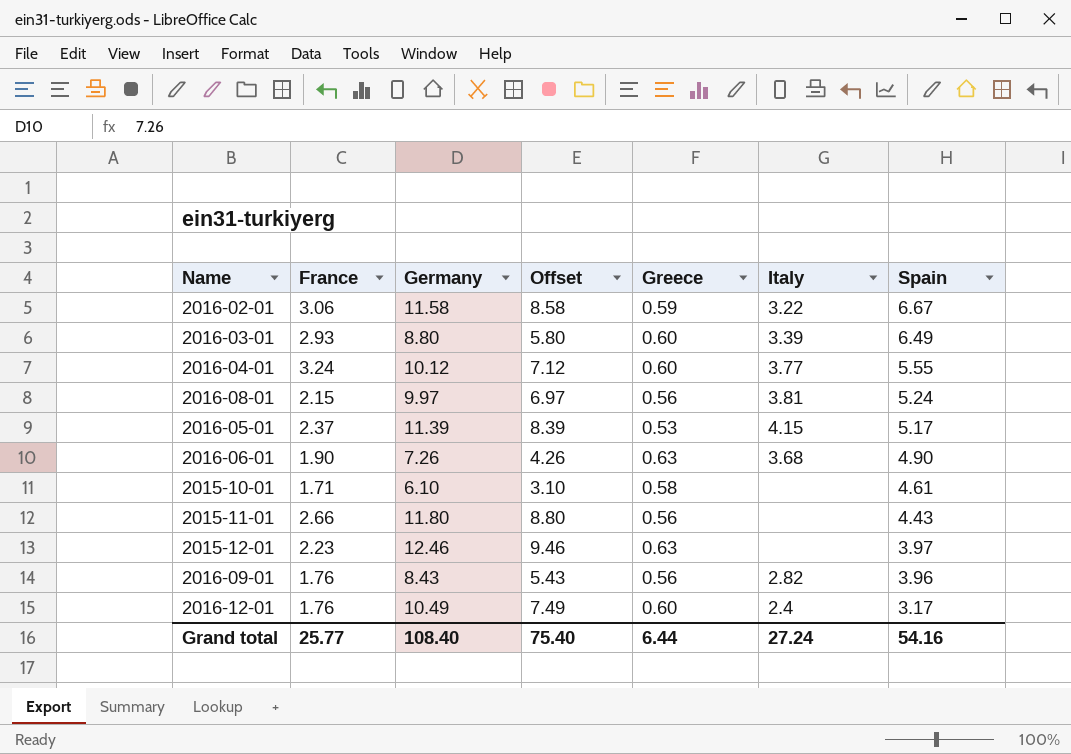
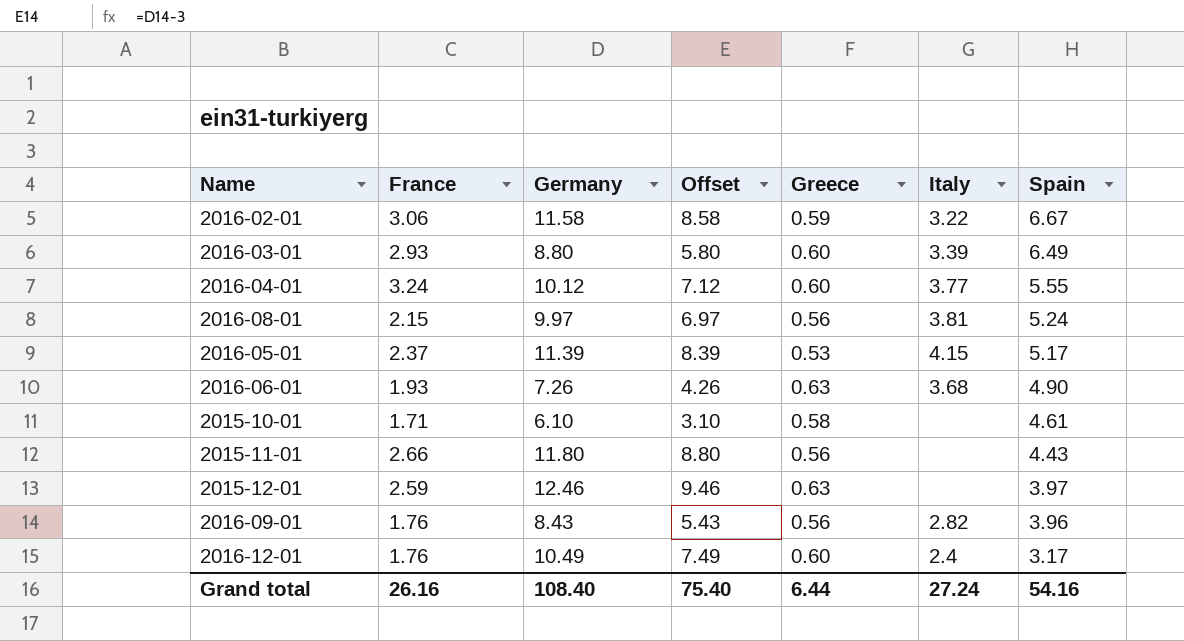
2016-06-01 | France: 1.90 -> 1.93
2015-12-01 | France: 2.23 -> 2.59
Grand total | France: 25.77 -> 26.16

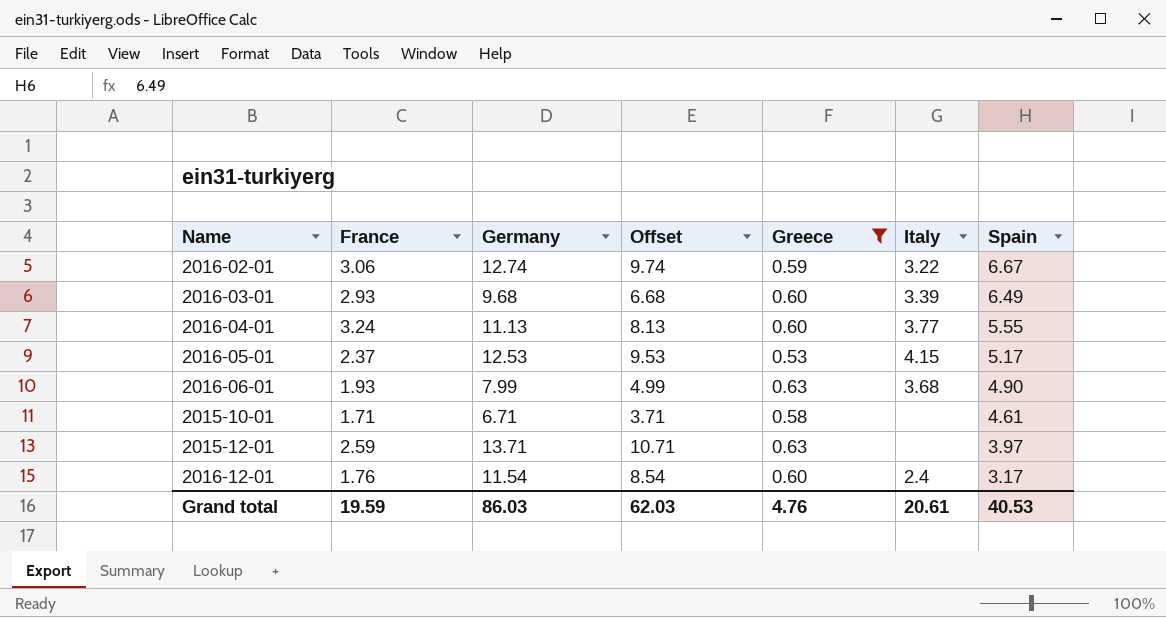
filter: none -> Greece != 0.56
2016-02-01 | Germany: 11.58 -> 12.74
2016-02-01 | Offset: 8.58 -> 9.74
2016-03-01 | Germany: 8.80 -> 9.68
2016-03-01 | Offset: 5.80 -> 6.68
2016-04-01 | Germany: 10.12 -> 11.13
2016-04-01 | Offset: 7.12 -> 8.13
2016-05-01 | Germany: 11.39 -> 12.53
2016-05-01 | Offset: 8.39 -> 9.53
2016-06-01 | Germany: 7.26 -> 7.99
2016-06-01 | Offset: 4.26 -> 4.99
2015-10-01 | Germany: 6.10 -> 6.71
2015-10-01 | Offset: 3.10 -> 3.71
2015-12-01 | Germany: 12.46 -> 13.71
2015-12-01 | Offset: 9.46 -> 10.71
2016-12-01 | Germany: 10.49 -> 11.54
2016-12-01 | Offset: 7.49 -> 8.54
Grand total | France: 26.16 -> 19.59
Grand total | Germany: 108.40 -> 86.03
Grand total | Offset: 75.40 -> 62.03
Grand total | Greece: 6.44 -> 4.76
Grand total | Italy: 27.24 -> 20.61
Grand total | Spain: 54.16 -> 40.53

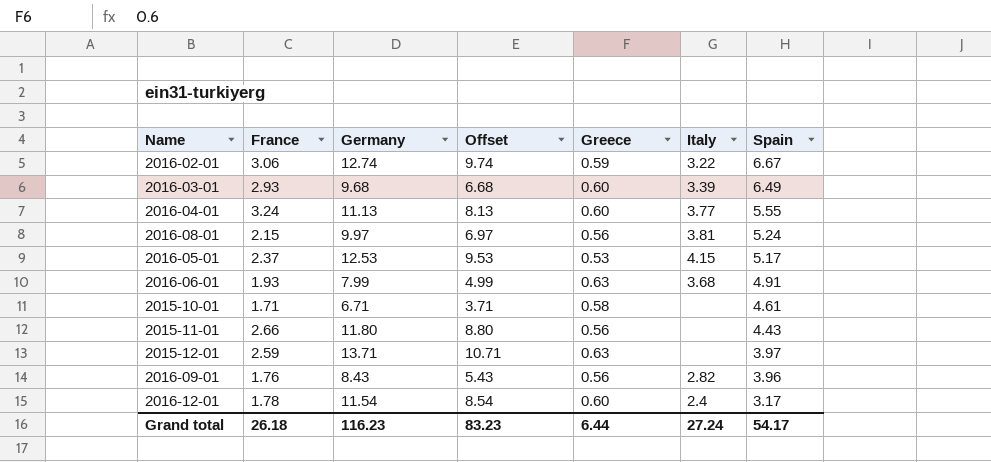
filter: Greece != 0.56 -> none
2016-06-01 | Spain: 4.90 -> 4.91
2016-12-01 | France: 1.76 -> 1.78
Grand total | France: 19.59 -> 26.18
Grand total | Germany: 86.03 -> 116.23
Grand total | Offset: 62.03 -> 83.23
Grand total | Greece: 4.76 -> 6.44
Grand total | Italy: 20.61 -> 27.24
Grand total | Spain: 40.53 -> 54.17

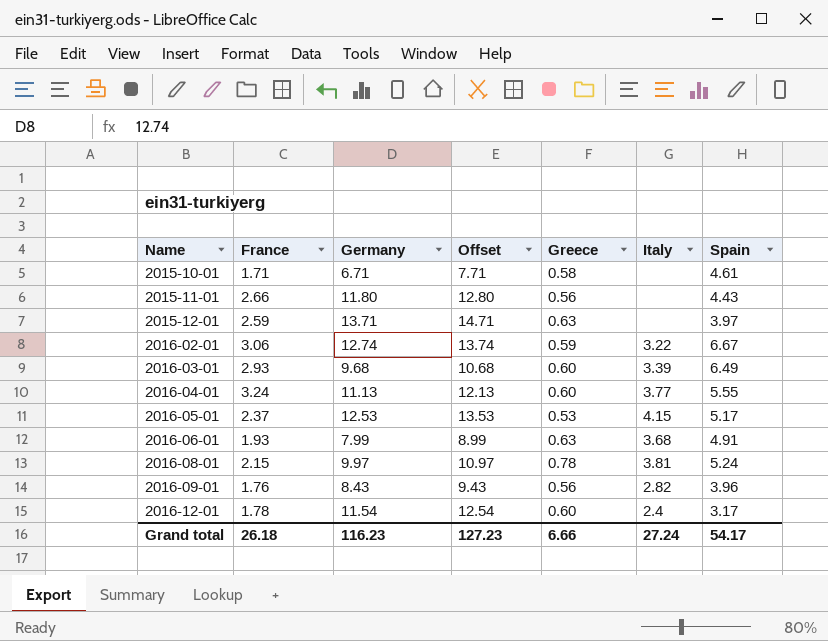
row order: Spain descending -> Name ascending
column Offset | formula: [Germany] - 3 -> [Germany] + 1
2016-08-01 | Greece: 0.56 -> 0.78
Grand total | Offset: 83.23 -> 127.23
Grand total | Greece: 6.44 -> 6.66

